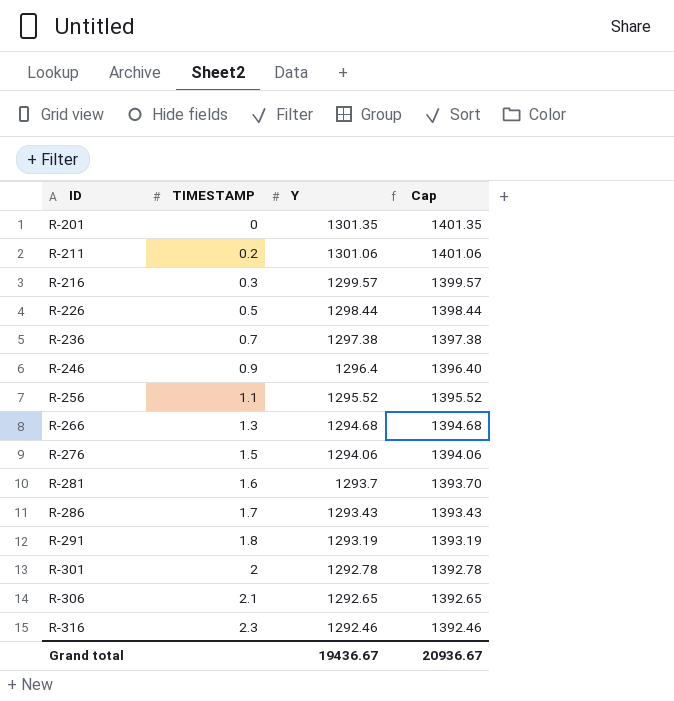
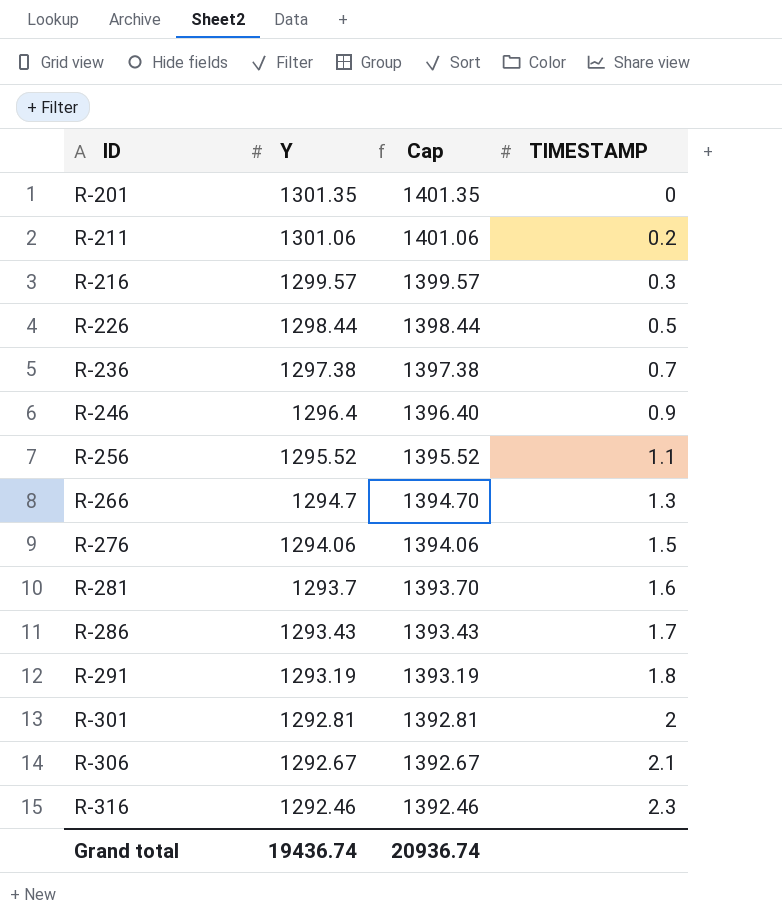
column TIMESTAMP | position: 2 -> 4
R-266 | Y: 1294.68 -> 1294.7
R-266 | Cap: 1394.68 -> 1394.70
R-301 | Y: 1292.78 -> 1292.81
R-301 | Cap: 1392.78 -> 1392.81
R-306 | Y: 1292.65 -> 1292.67
R-306 | Cap: 1392.65 -> 1392.67
Grand total | Y: 19436.67 -> 19436.74
Grand total | Cap: 20936.67 -> 20936.74

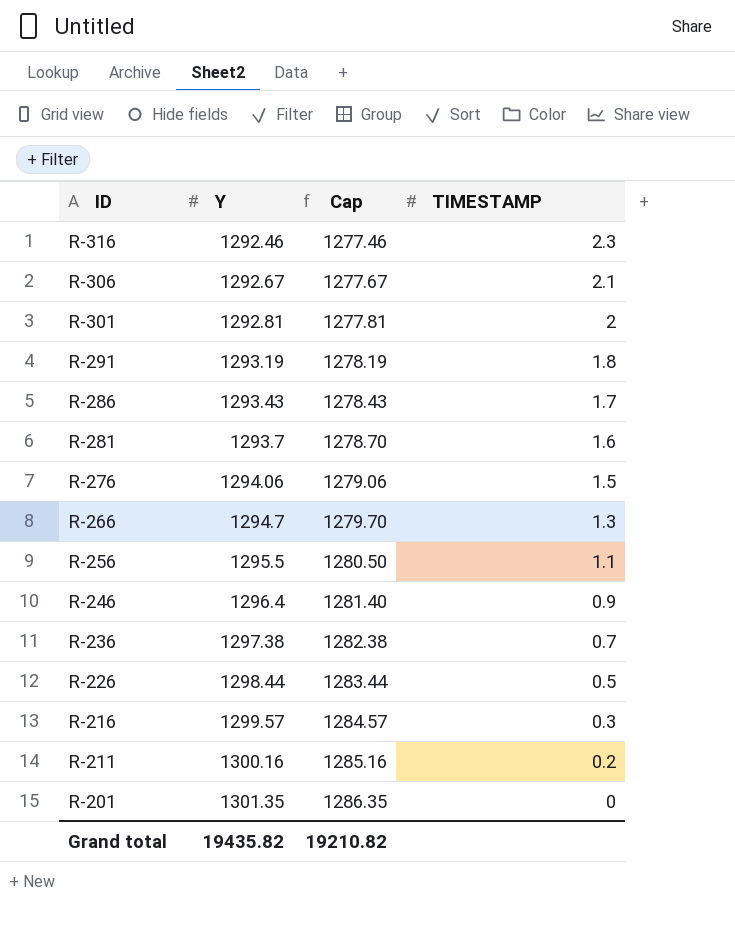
row order: ID ascending -> ID descending
column Cap | formula: [Y] + 100 -> [Y] - 15
R-256 | Y: 1295.52 -> 1295.5
R-211 | Y: 1301.06 -> 1300.16
Grand total | Y: 19436.74 -> 19435.82
Grand total | Cap: 20936.74 -> 19210.82

